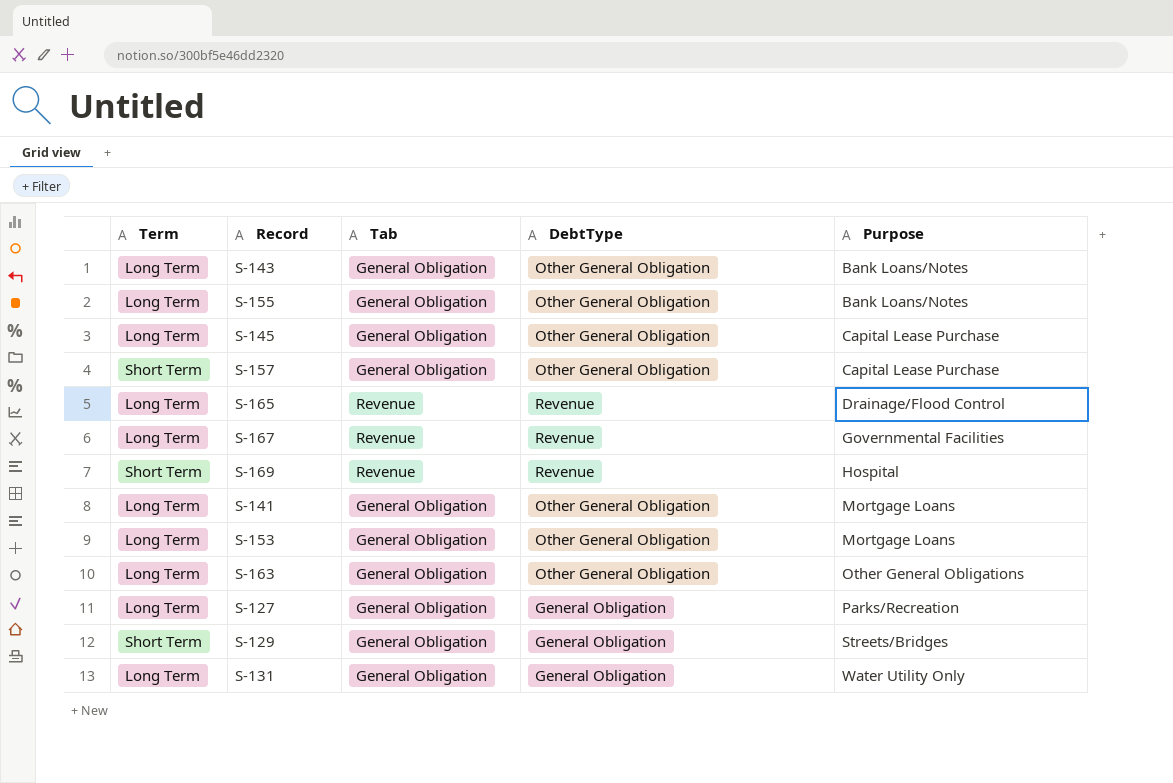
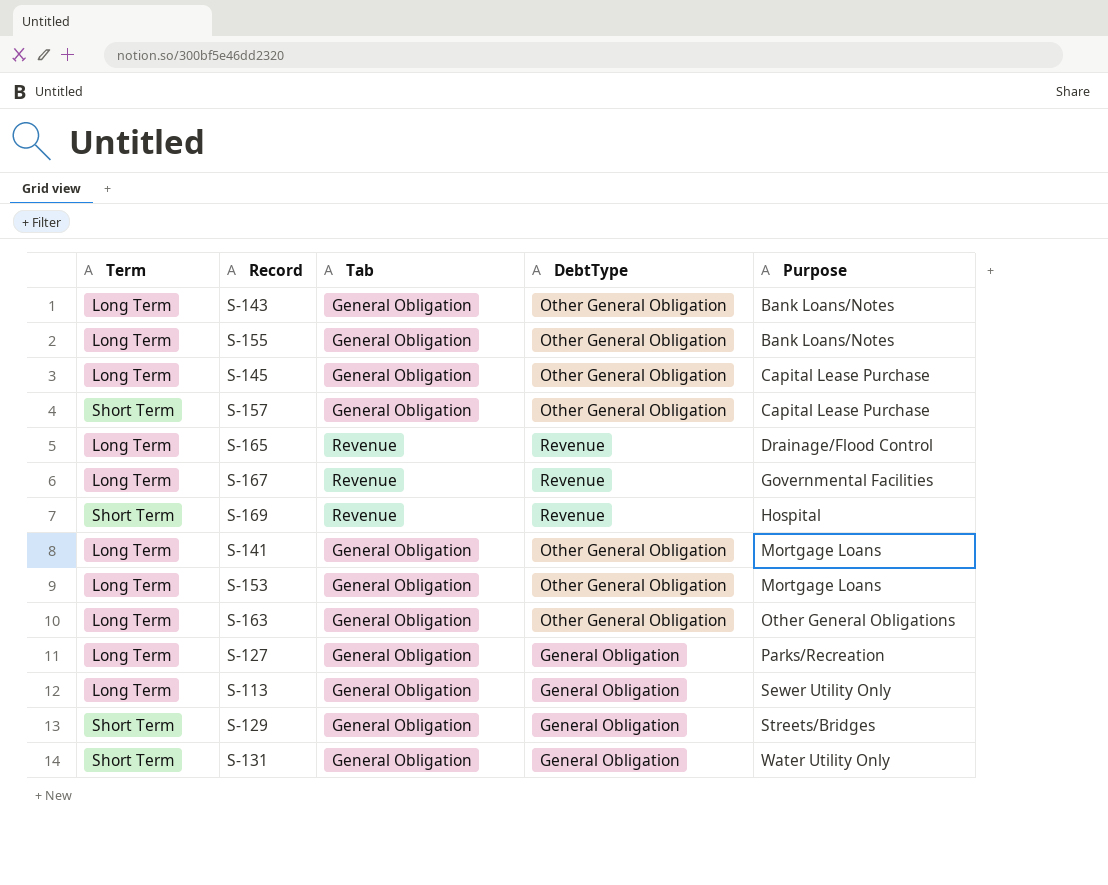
row S-113: none -> Long Term | General Obligation | General Obligation | Sewer Utility Only
S-131 | Term: Long Term -> Short Term

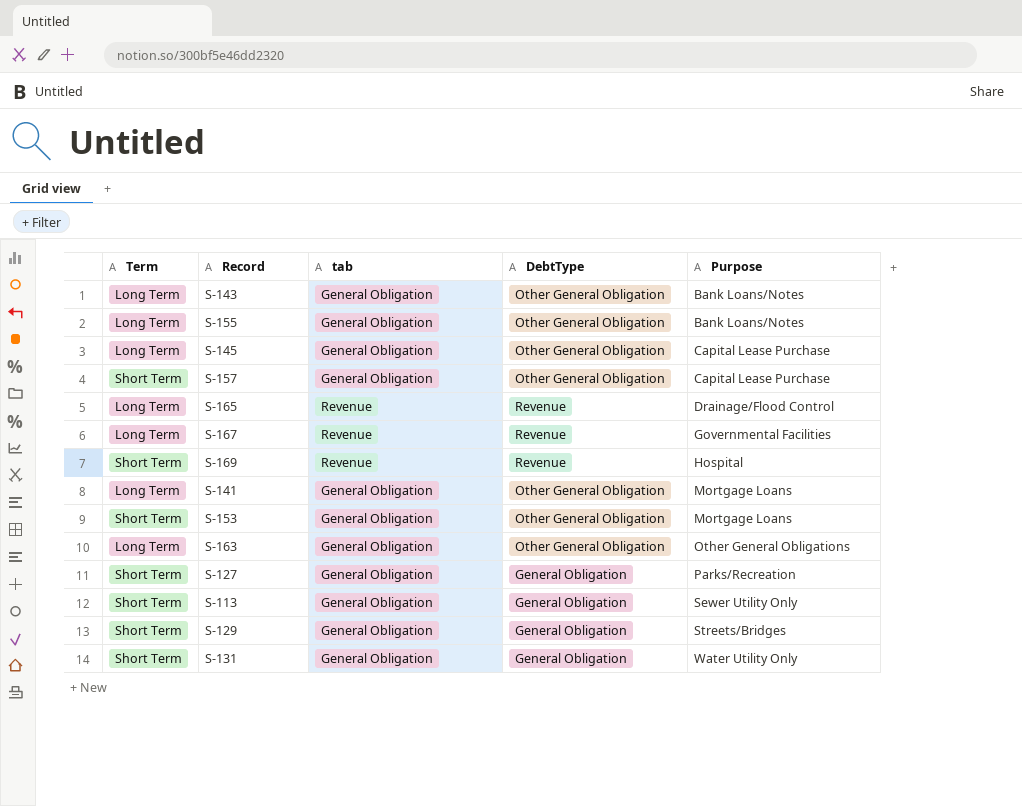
column name: Tab -> tab
S-153 | Term: Long Term -> Short Term
S-127 | Term: Long Term -> Short Term
S-113 | Term: Long Term -> Short Term

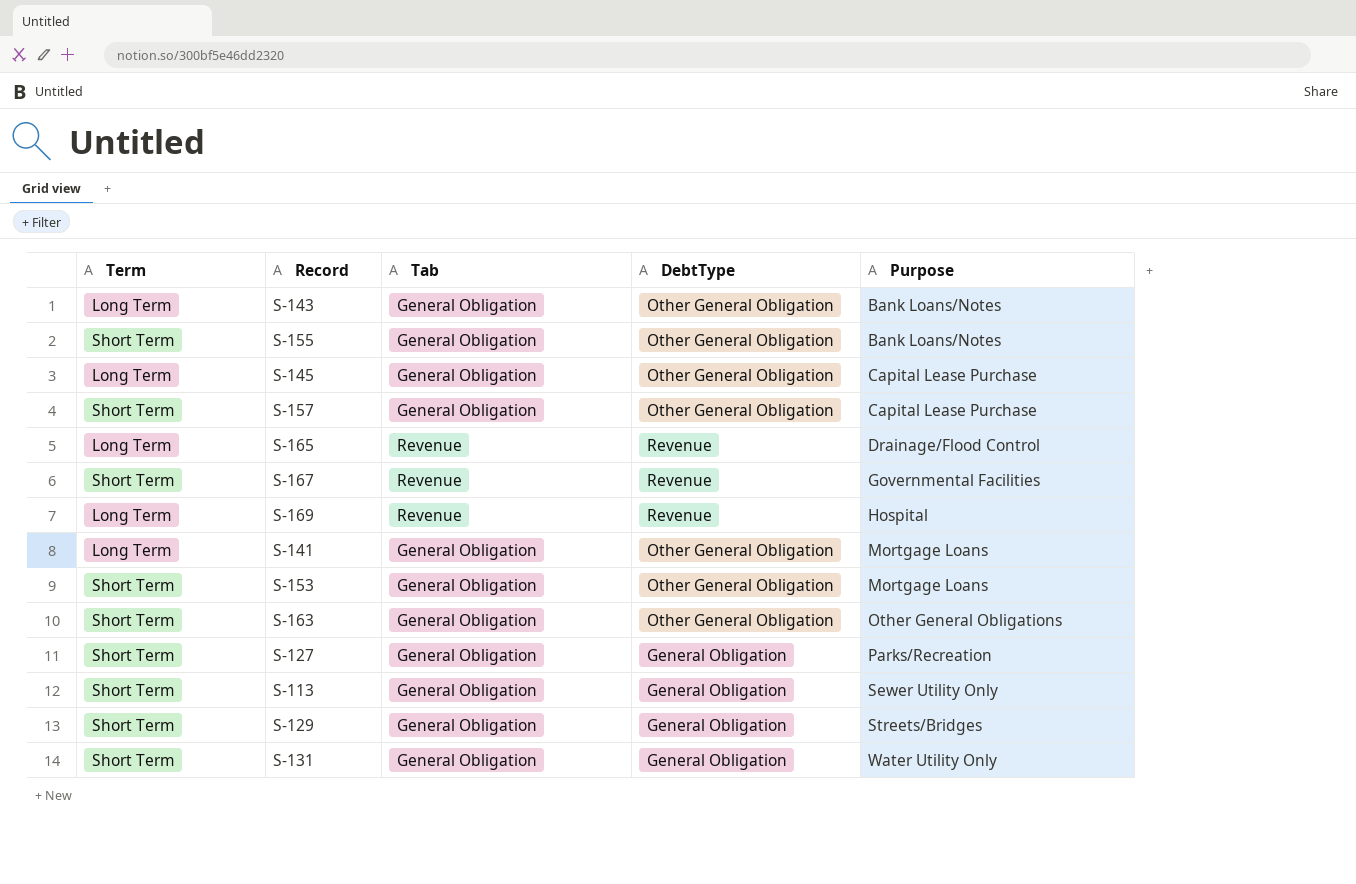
column name: tab -> Tab
S-155 | Term: Long Term -> Short Term
S-167 | Term: Long Term -> Short Term
S-169 | Term: Short Term -> Long Term
S-163 | Term: Long Term -> Short Term

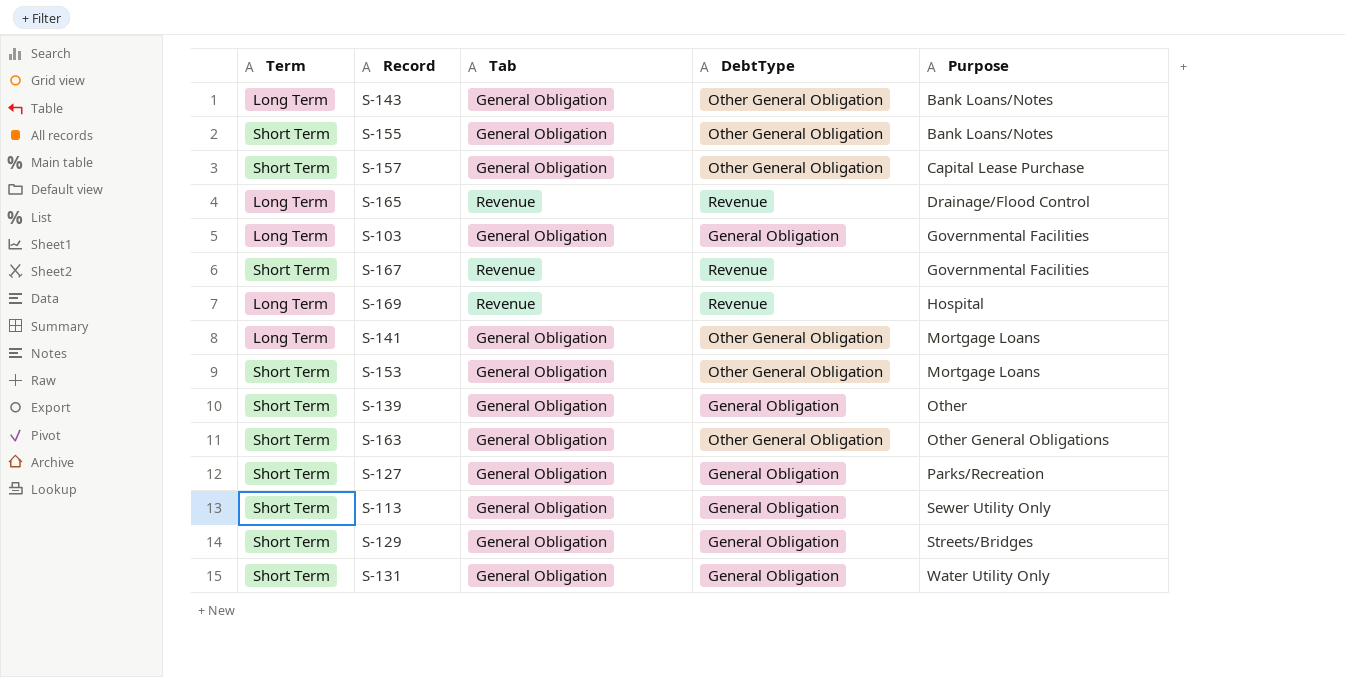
row S-145: Long Term | General Obligation | Other General Obligation | Capital Lease Purchase -> none
row S-103: none -> Long Term | General Obligation | General Obligation | Governmental Facilities
row S-139: none -> Short Term | General Obligation | General Obligation | Other

